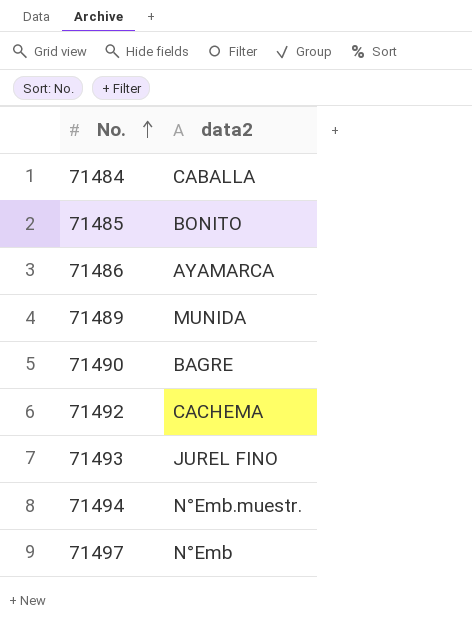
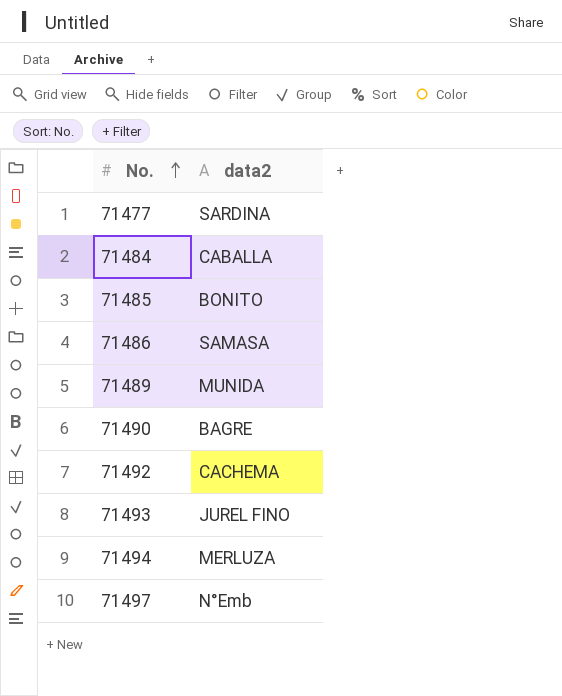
row 71477: none -> SARDINA
71486 | data2: AYAMARCA -> SAMASA
71494 | data2: N°Emb.muestr. -> MERLUZA

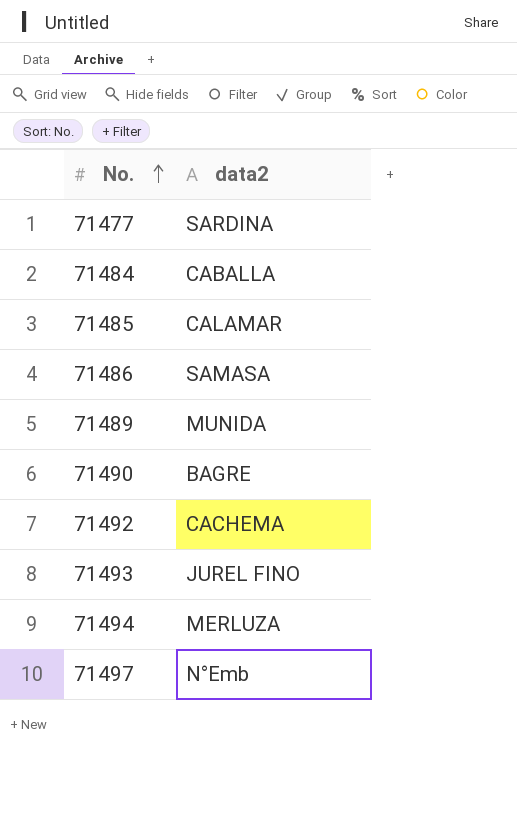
71485 | data2: BONITO -> CALAMAR

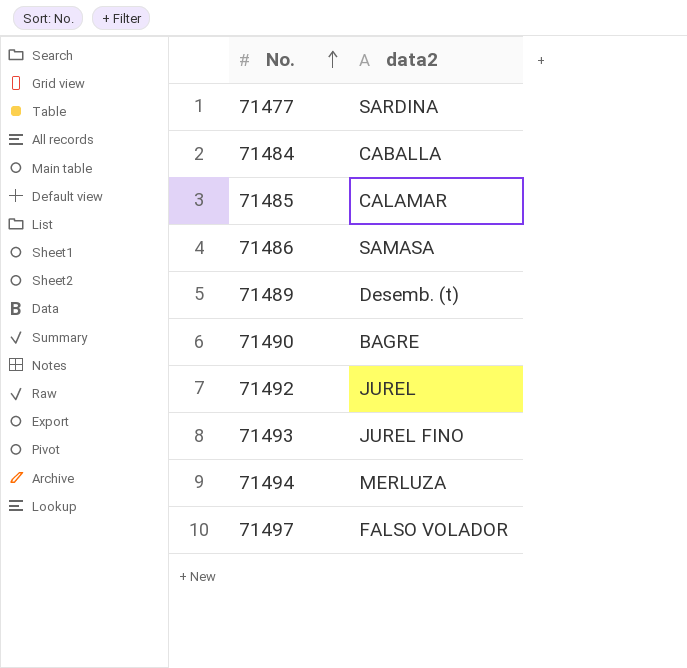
71489 | data2: MUNIDA -> Desemb. (t)
71492 | data2: CACHEMA -> JUREL
71497 | data2: N°Emb -> FALSO VOLADOR

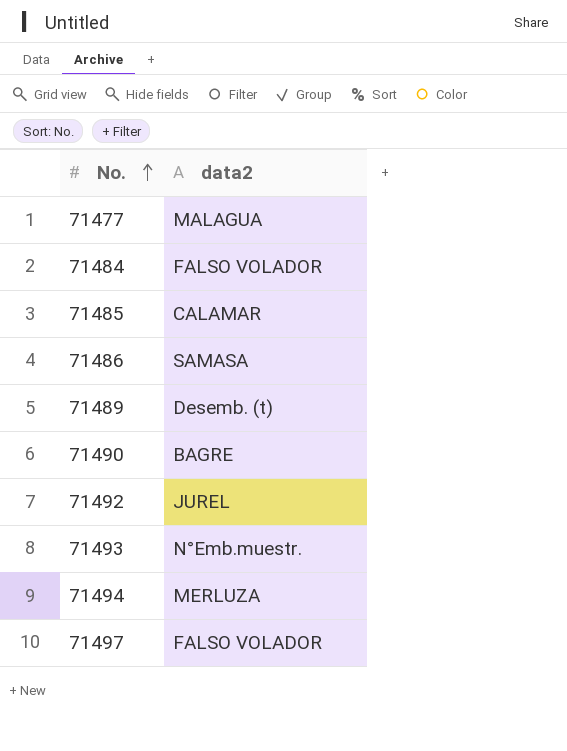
71477 | data2: SARDINA -> MALAGUA
71484 | data2: CABALLA -> FALSO VOLADOR
71493 | data2: JUREL FINO -> N°Emb.muestr.

